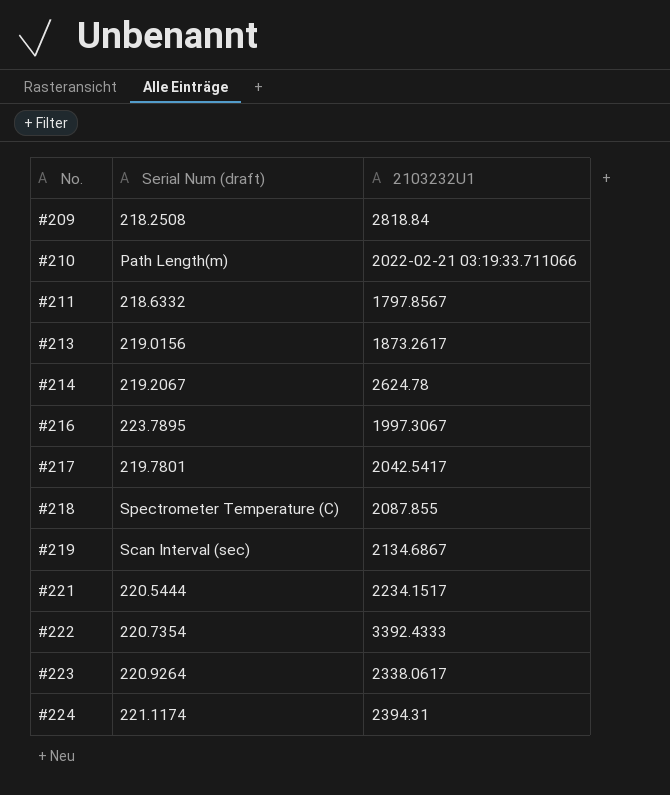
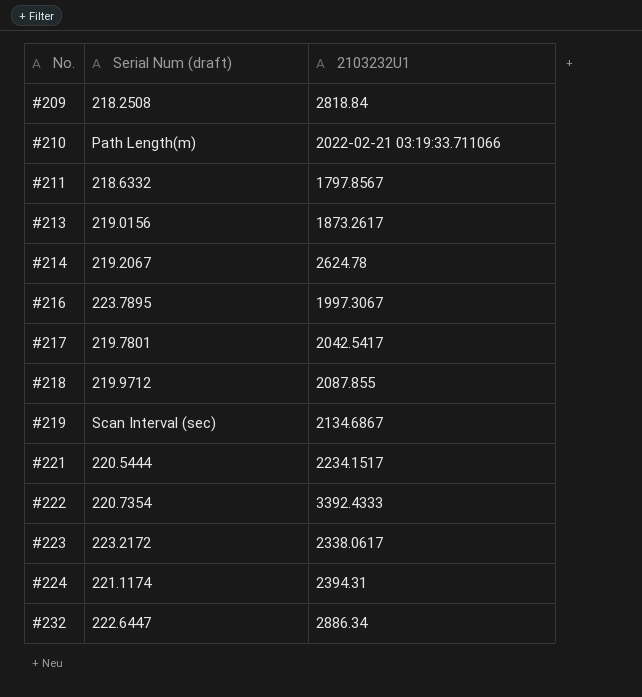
#218 | Serial Num (draft): Spectrometer Temperature (C) -> 219.9712
#223 | Serial Num (draft): 220.9264 -> 223.2172
row #232: none -> 222.6447 | 2886.34

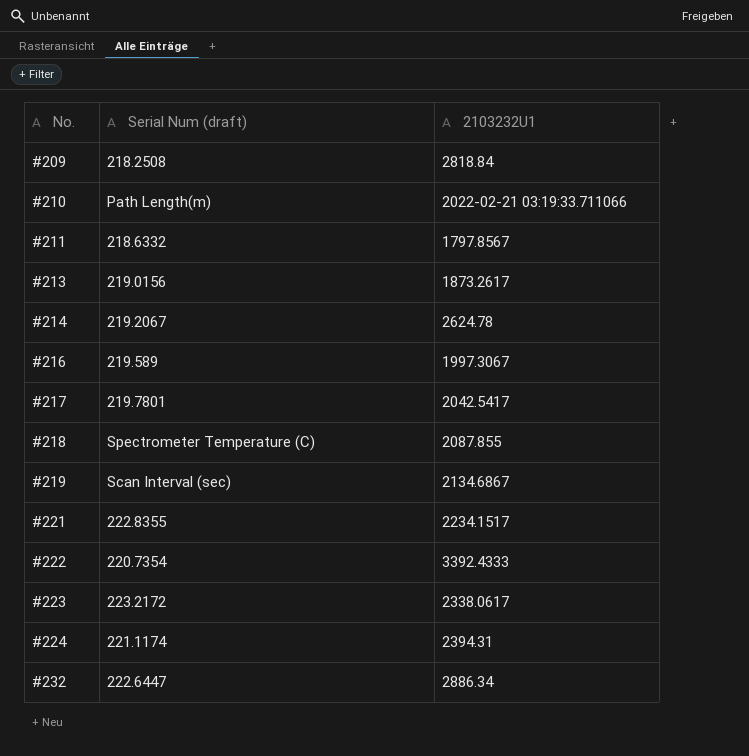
#216 | Serial Num (draft): 223.7895 -> 219.589
#218 | Serial Num (draft): 219.9712 -> Spectrometer Temperature (C)
#221 | Serial Num (draft): 220.5444 -> 222.8355

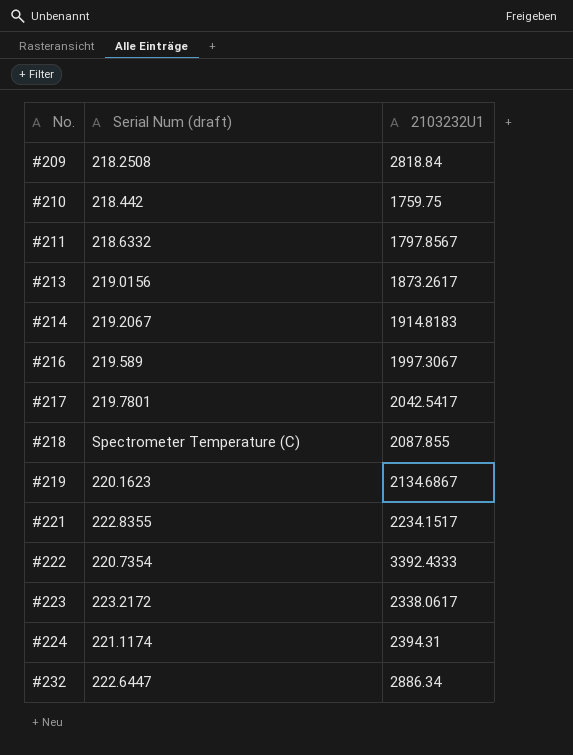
#210 | Serial Num (draft): Path Length(m) -> 218.442
#210 | 2103232U1: 2022-02-21 03:19:33.711066 -> 1759.75
#214 | 2103232U1: 2624.78 -> 1914.8183
#219 | Serial Num (draft): Scan Interval (sec) -> 220.1623

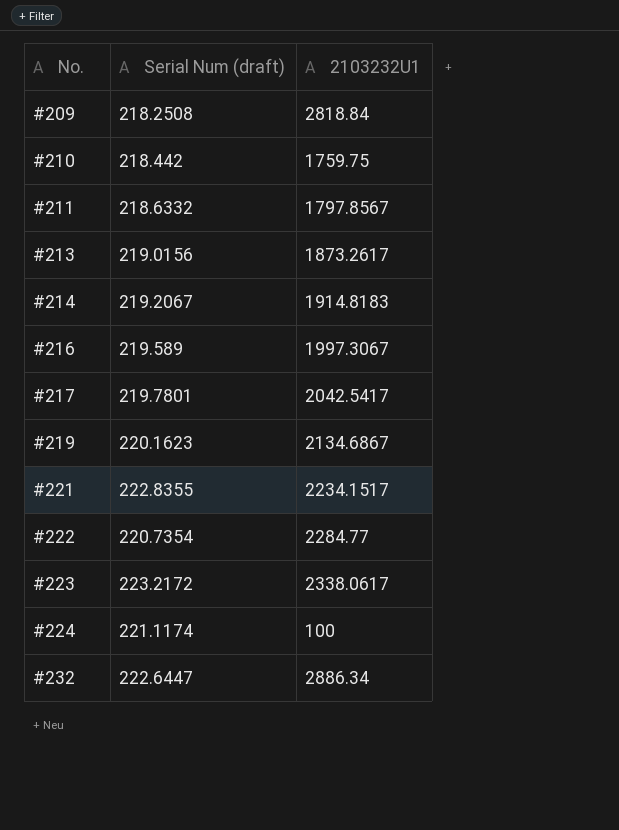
row #218: Spectrometer Temperature (C) | 2087.855 -> none
#222 | 2103232U1: 3392.4333 -> 2284.77
#224 | 2103232U1: 2394.31 -> 100

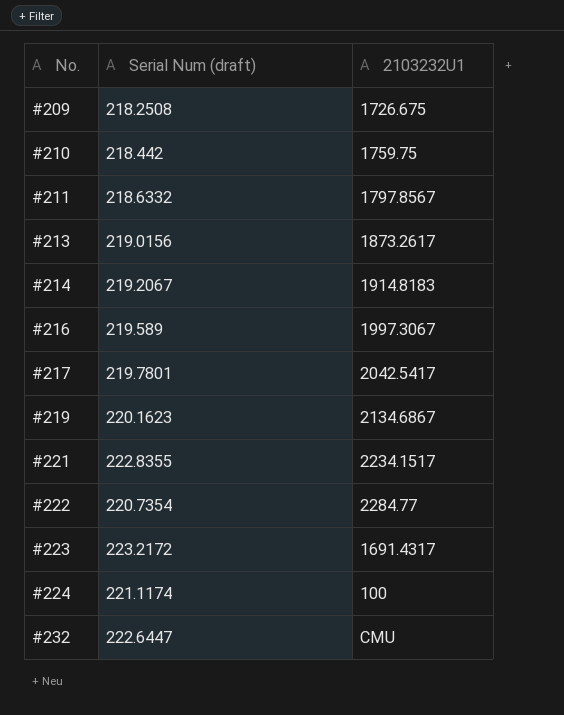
#209 | 2103232U1: 2818.84 -> 1726.675
#223 | 2103232U1: 2338.0617 -> 1691.4317
#232 | 2103232U1: 2886.34 -> CMU

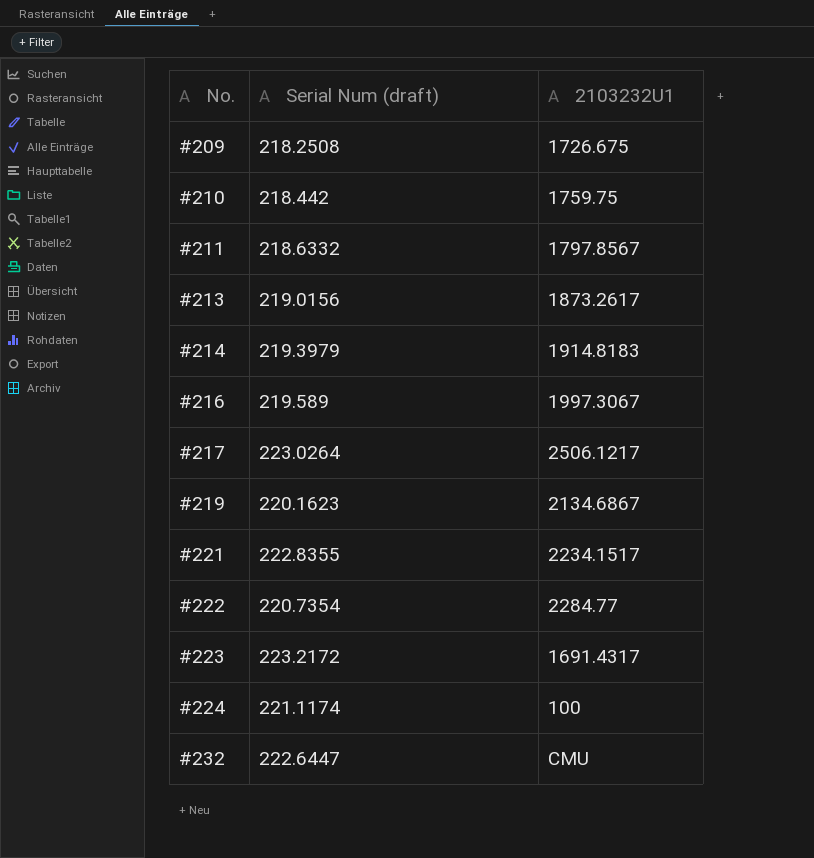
#214 | Serial Num (draft): 219.2067 -> 219.3979
#217 | Serial Num (draft): 219.7801 -> 223.0264
#217 | 2103232U1: 2042.5417 -> 2506.1217

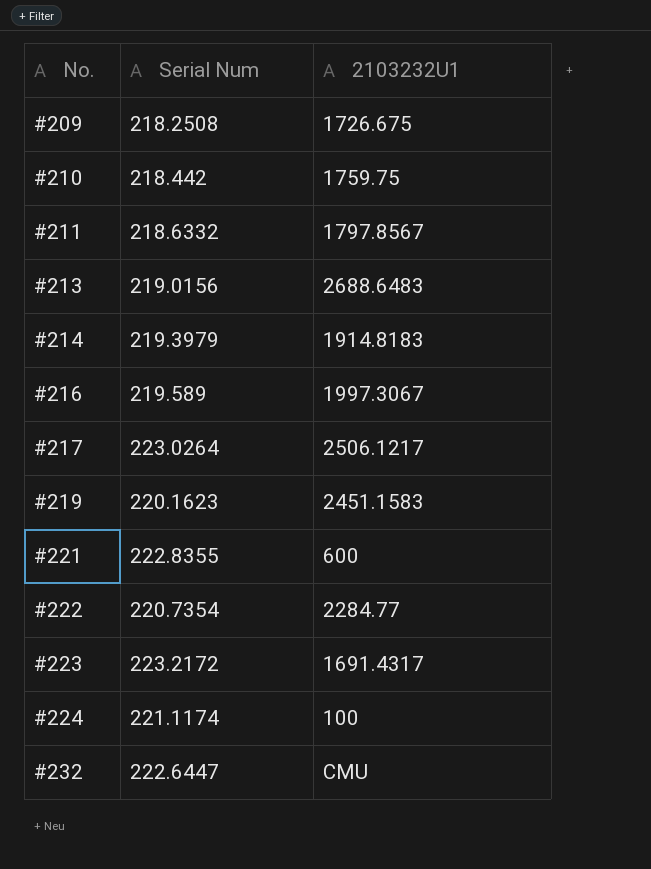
column name: Serial Num (draft) -> Serial Num
#213 | 2103232U1: 1873.2617 -> 2688.6483
#219 | 2103232U1: 2134.6867 -> 2451.1583
#221 | 2103232U1: 2234.1517 -> 600

